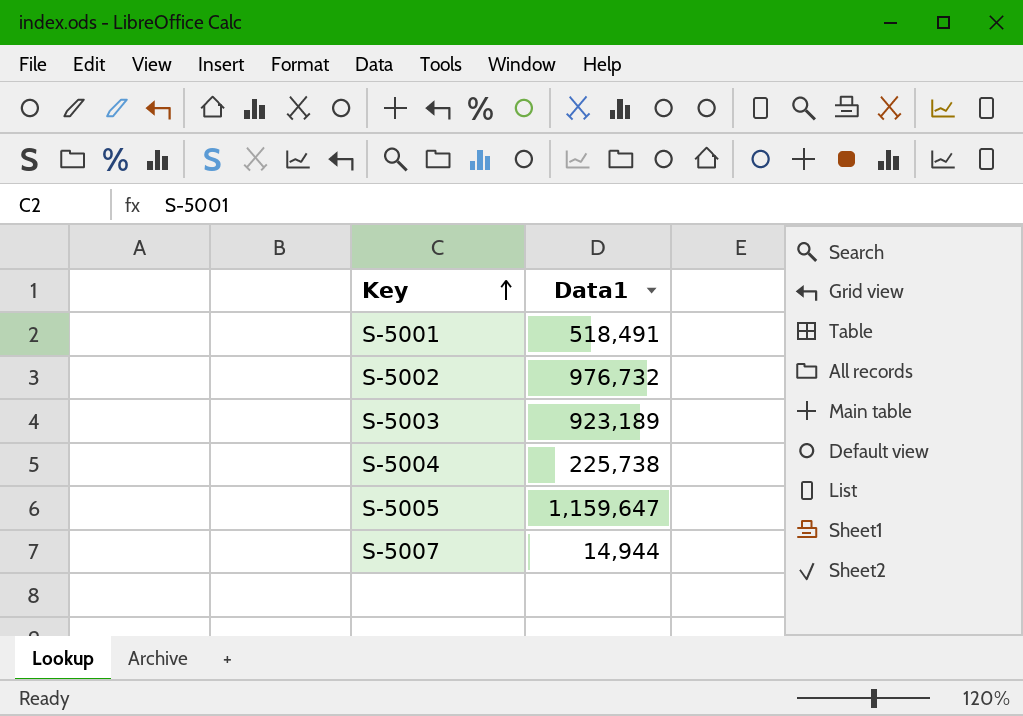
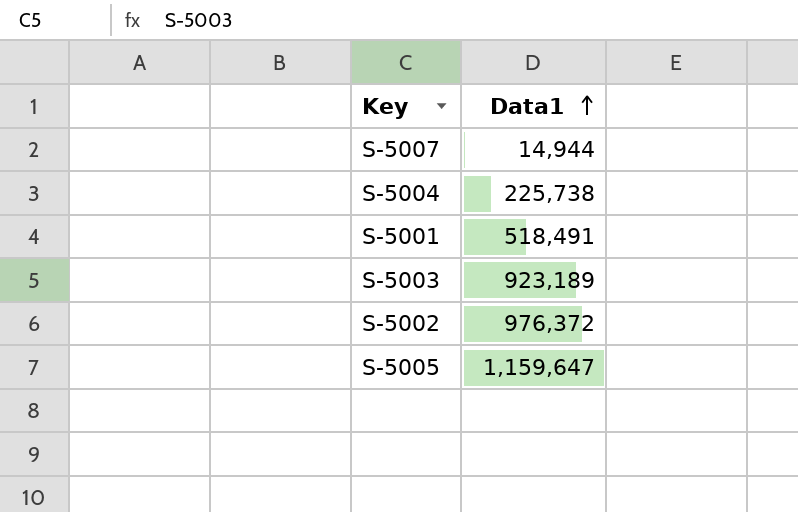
row order: Key ascending -> Data1 ascending
S-5002 | Data1: 976,732 -> 976,372

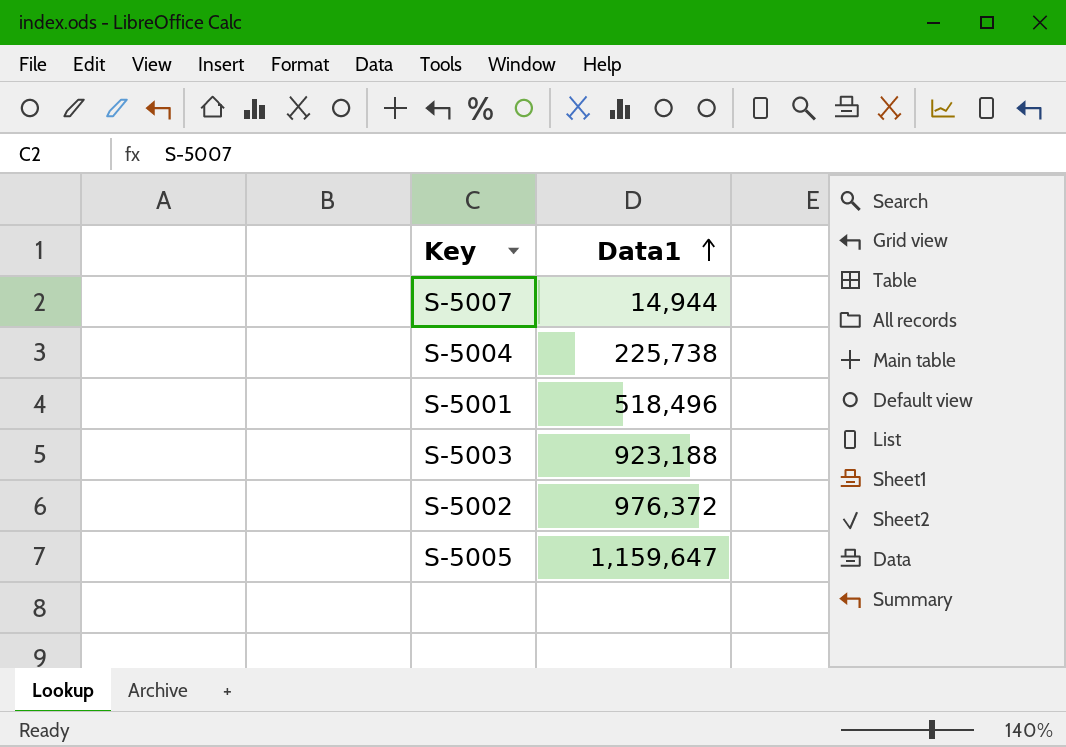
S-5001 | Data1: 518,491 -> 518,496
S-5003 | Data1: 923,189 -> 923,188

